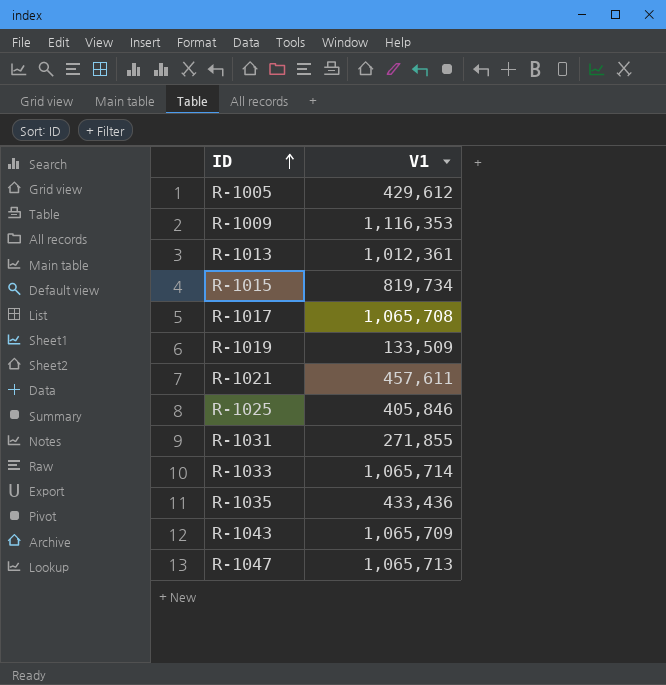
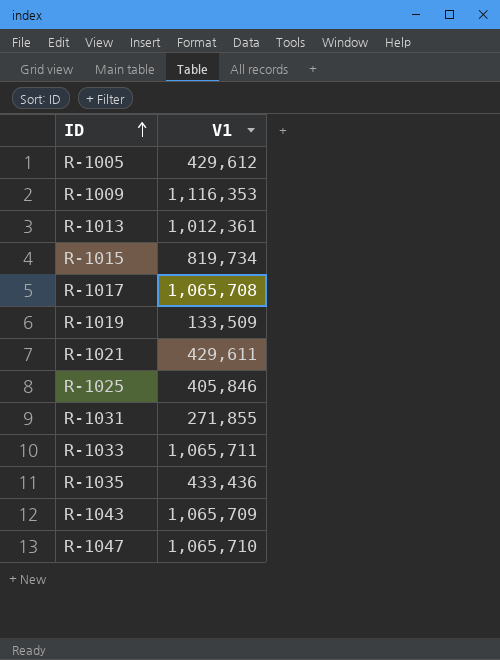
R-1021 | V1: 457,611 -> 429,611
R-1033 | V1: 1,065,714 -> 1,065,711
R-1047 | V1: 1,065,713 -> 1,065,710

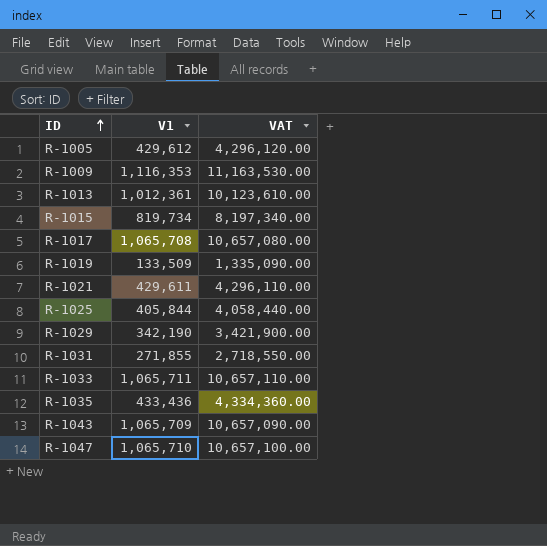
column VAT | formula: none -> [V1] * 10
R-1025 | V1: 405,846 -> 405,844
row R-1029: none -> 342,190 | 3,421,900.00

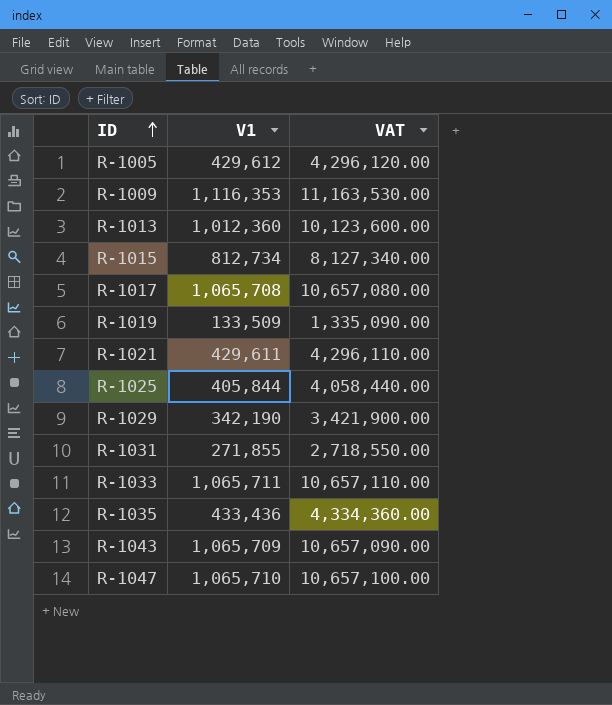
R-1013 | V1: 1,012,361 -> 1,012,360
R-1013 | VAT: 10,123,610.00 -> 10,123,600.00
R-1015 | V1: 819,734 -> 812,734
R-1015 | VAT: 8,197,340.00 -> 8,127,340.00

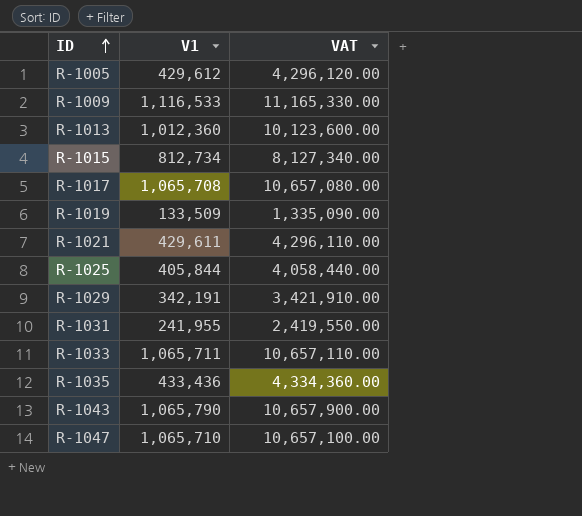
R-1009 | V1: 1,116,353 -> 1,116,533
R-1009 | VAT: 11,163,530.00 -> 11,165,330.00
R-1029 | V1: 342,190 -> 342,191
R-1029 | VAT: 3,421,900.00 -> 3,421,910.00
R-1031 | V1: 271,855 -> 241,955
R-1031 | VAT: 2,718,550.00 -> 2,419,550.00
R-1043 | V1: 1,065,709 -> 1,065,790
R-1043 | VAT: 10,657,090.00 -> 10,657,900.00

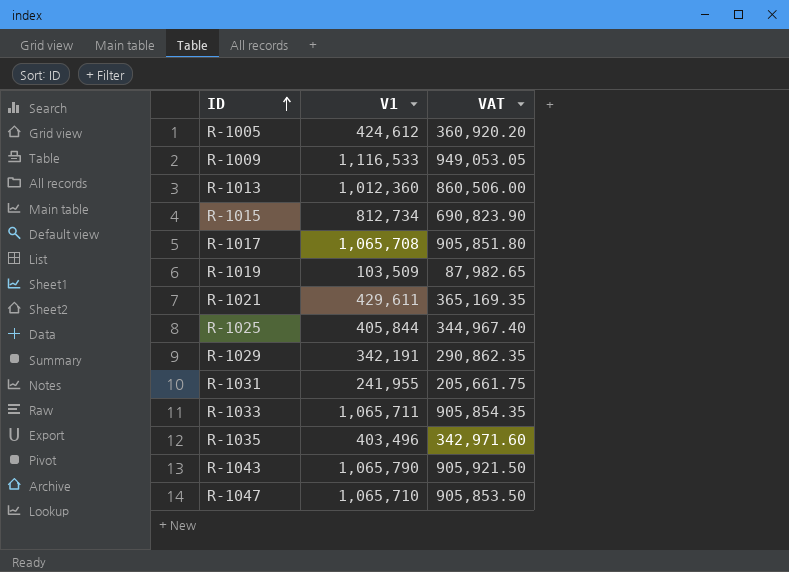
column VAT | formula: [V1] * 10 -> [V1] * 0.85
R-1005 | V1: 429,612 -> 424,612
R-1019 | V1: 133,509 -> 103,509
R-1035 | V1: 433,436 -> 403,496

